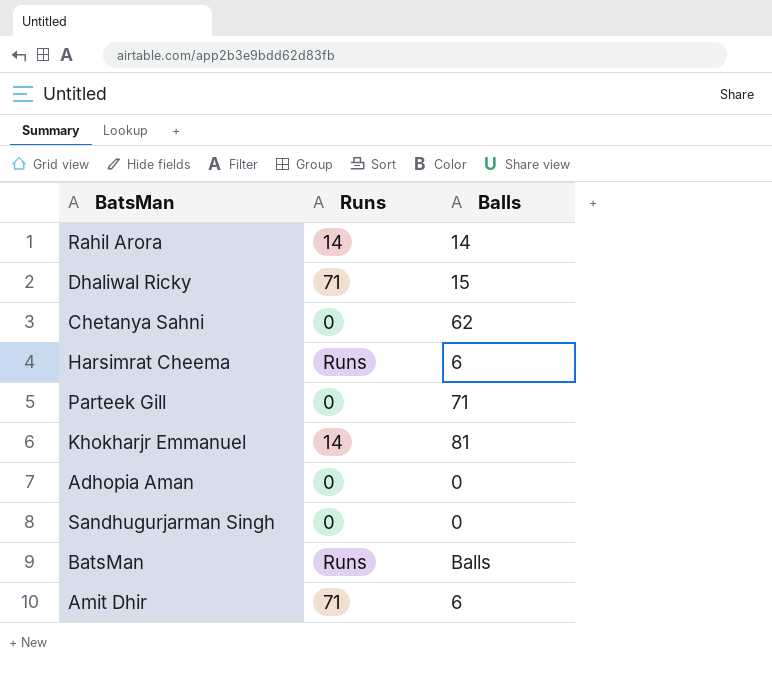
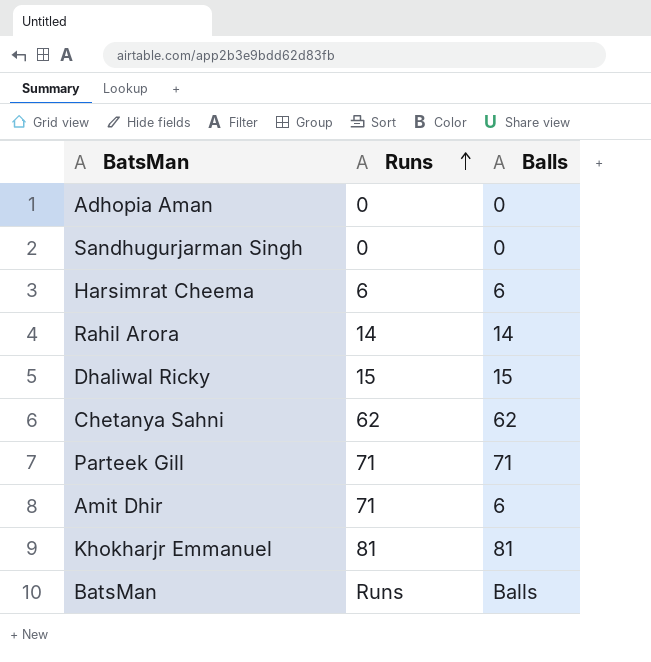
row order: none -> Runs ascending
Harsimrat Cheema | Runs: Runs -> 6
Dhaliwal Ricky | Runs: 71 -> 15
Chetanya Sahni | Runs: 0 -> 62
Parteek Gill | Runs: 0 -> 71
Khokharjr Emmanuel | Runs: 14 -> 81

